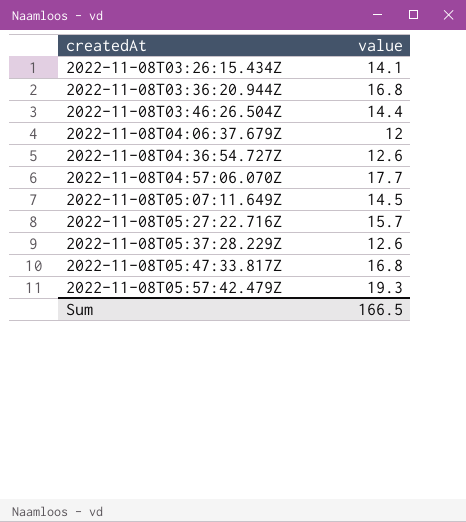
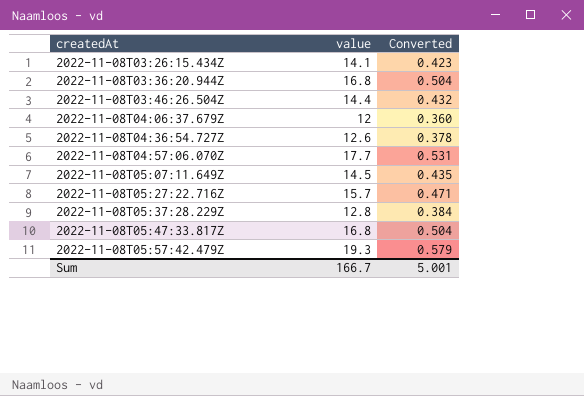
column Converted | formula: none -> [value] * 0.03
2022-11-08T05:37:28.229Z | value: 12.6 -> 12.8
Sum | value: 166.5 -> 166.7

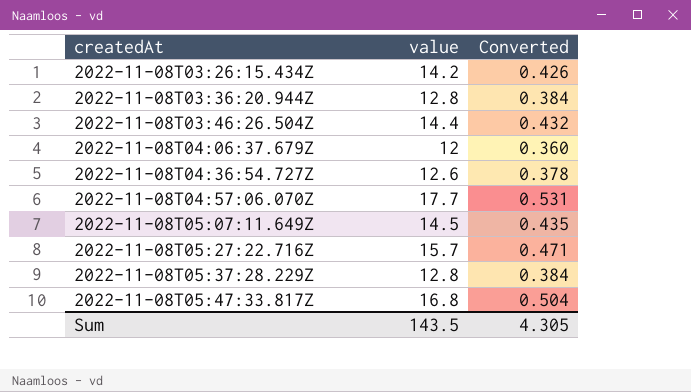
row 2022-11-08T05:57:42.479Z: 19.3 | 0.579 -> none
2022-11-08T03:26:15.434Z | value: 14.1 -> 14.2
2022-11-08T03:26:15.434Z | Converted: 0.423 -> 0.426
2022-11-08T03:36:20.944Z | value: 16.8 -> 12.8
2022-11-08T03:36:20.944Z | Converted: 0.504 -> 0.384
Sum | value: 166.7 -> 143.5
Sum | Converted: 5.001 -> 4.305

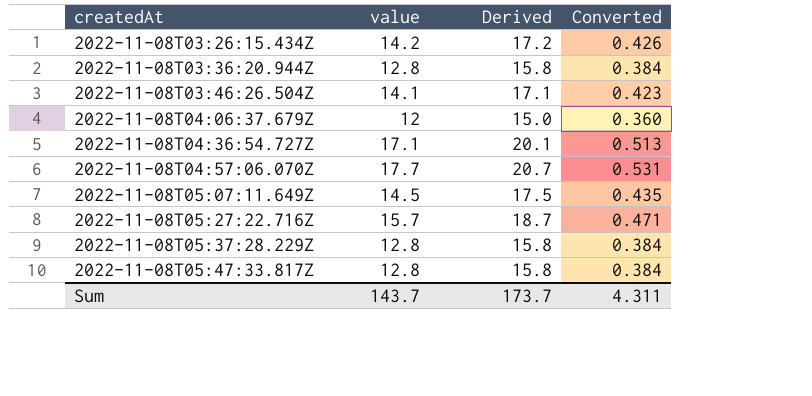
column Derived | formula: none -> [value] + 3
2022-11-08T03:46:26.504Z | value: 14.4 -> 14.1
2022-11-08T03:46:26.504Z | Converted: 0.432 -> 0.423
2022-11-08T04:36:54.727Z | value: 12.6 -> 17.1
2022-11-08T04:36:54.727Z | Converted: 0.378 -> 0.513
2022-11-08T05:47:33.817Z | value: 16.8 -> 12.8
2022-11-08T05:47:33.817Z | Converted: 0.504 -> 0.384
Sum | value: 143.5 -> 143.7
Sum | Converted: 4.305 -> 4.311

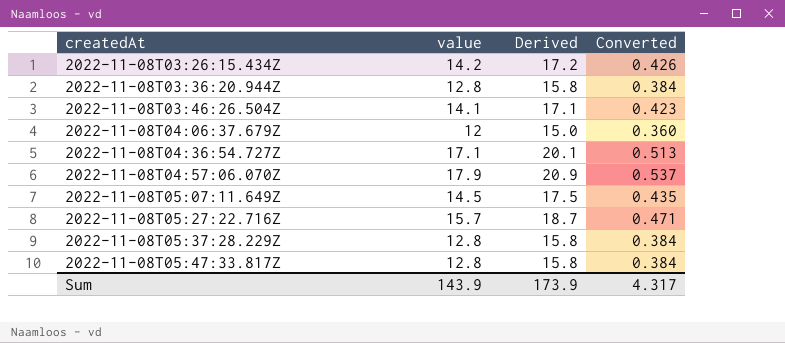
2022-11-08T04:57:06.070Z | value: 17.7 -> 17.9
2022-11-08T04:57:06.070Z | Derived: 20.7 -> 20.9
2022-11-08T04:57:06.070Z | Converted: 0.531 -> 0.537
Sum | value: 143.7 -> 143.9
Sum | Derived: 173.7 -> 173.9
Sum | Converted: 4.311 -> 4.317

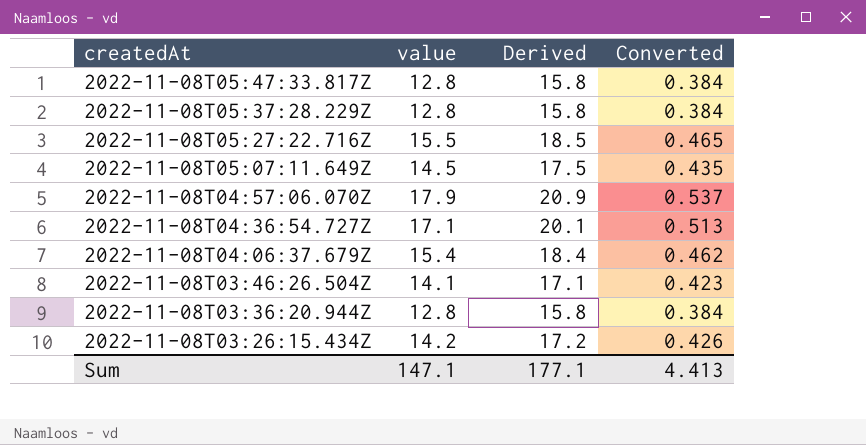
row order: createdAt ascending -> createdAt descending
2022-11-08T05:27:22.716Z | value: 15.7 -> 15.5
2022-11-08T05:27:22.716Z | Derived: 18.7 -> 18.5
2022-11-08T05:27:22.716Z | Converted: 0.471 -> 0.465
2022-11-08T04:06:37.679Z | value: 12 -> 15.4
2022-11-08T04:06:37.679Z | Derived: 15.0 -> 18.4
2022-11-08T04:06:37.679Z | Converted: 0.360 -> 0.462
Sum | value: 143.9 -> 147.1
Sum | Derived: 173.9 -> 177.1
Sum | Converted: 4.317 -> 4.413

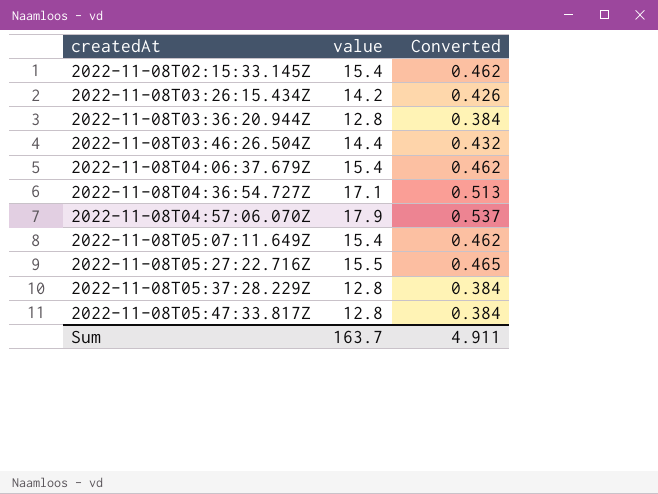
row order: createdAt descending -> createdAt ascending
column Derived | formula: [value] + 3 -> none
row 2022-11-08T02:15:33.145Z: none -> 15.4 | 0.462
2022-11-08T03:46:26.504Z | value: 14.1 -> 14.4
2022-11-08T03:46:26.504Z | Converted: 0.423 -> 0.432
2022-11-08T05:07:11.649Z | value: 14.5 -> 15.4
2022-11-08T05:07:11.649Z | Converted: 0.435 -> 0.462
Sum | value: 147.1 -> 163.7
Sum | Converted: 4.413 -> 4.911

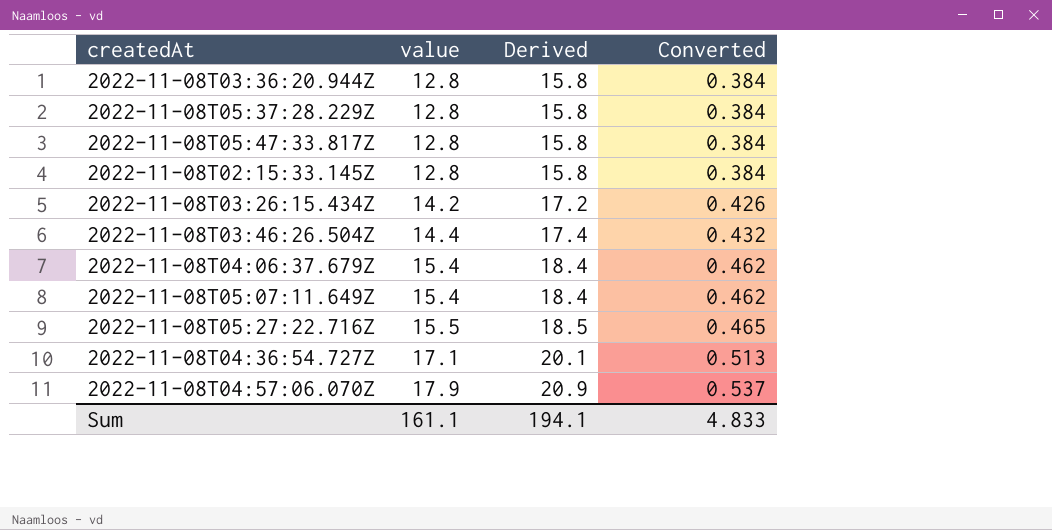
row order: createdAt ascending -> value ascending
column Derived | formula: none -> [value] + 3
2022-11-08T02:15:33.145Z | value: 15.4 -> 12.8
2022-11-08T02:15:33.145Z | Converted: 0.462 -> 0.384
Sum | value: 163.7 -> 161.1
Sum | Converted: 4.911 -> 4.833

